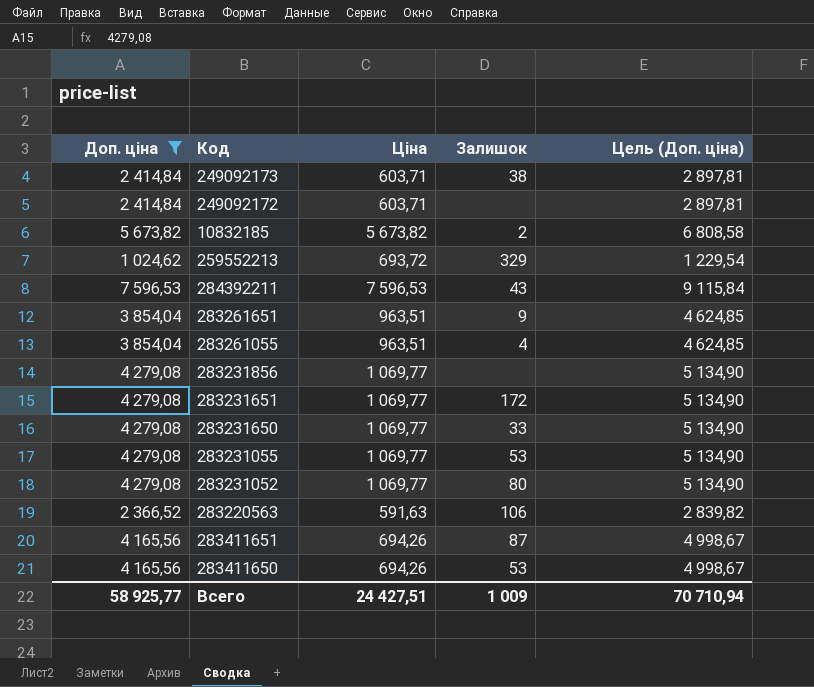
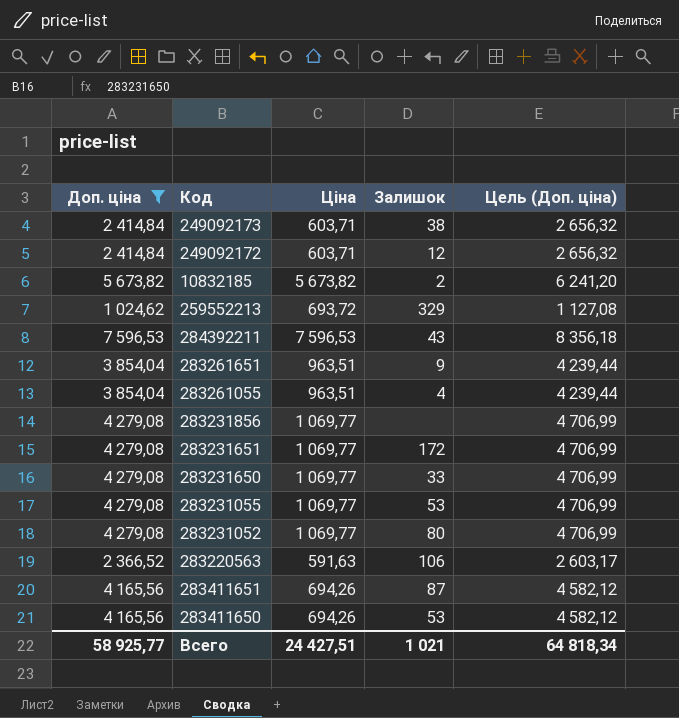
column Цель (Доп. ціна) | formula: [Доп. ціна] * 1,2 -> [Доп. ціна] * 1,1
249092172 | Залишок: none -> 12
Всего | Залишок: 1 009 -> 1 021
Всего | Цель (Доп. ціна): 70 710,94 -> 64 818,34

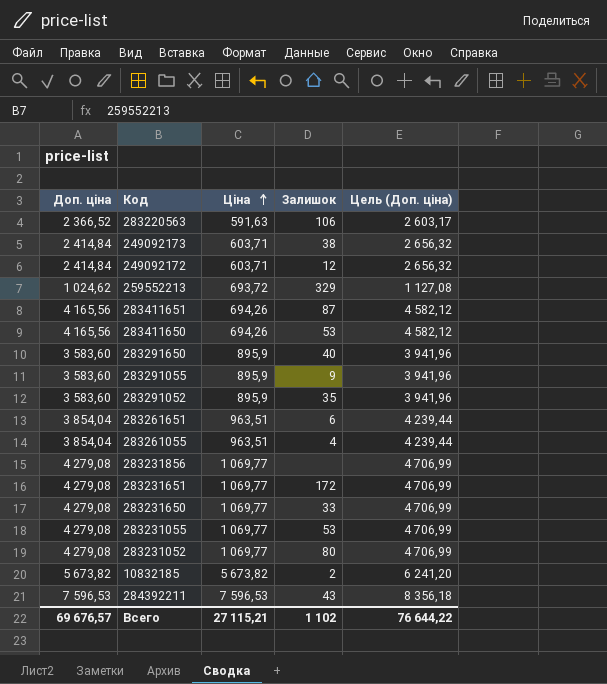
filter: Доп. ціна != 3 583,60 -> none
row order: none -> Ціна ascending
283261651 | Залишок: 9 -> 6
Всего | Доп. ціна: 58 925,77 -> 69 676,57
Всего | Ціна: 24 427,51 -> 27 115,21
Всего | Залишок: 1 021 -> 1 102
Всего | Цель (Доп. ціна): 64 818,34 -> 76 644,22

